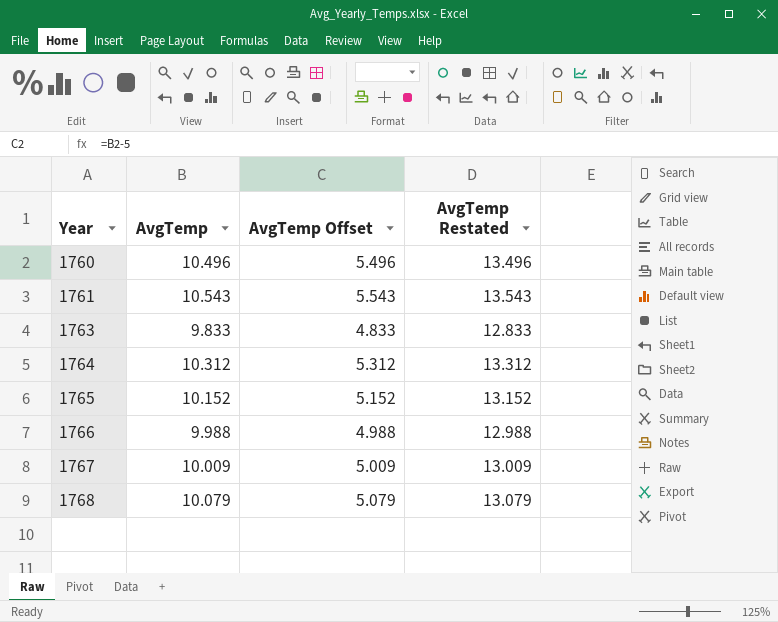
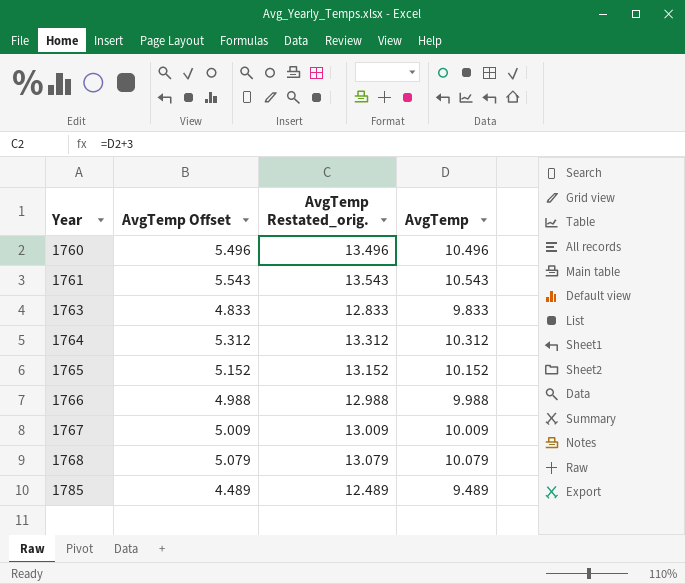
column name: AvgTemp Restated -> AvgTemp Restated_orig.
column AvgTemp | position: 2 -> 4
row 1785: none -> 4.489 | 12.489 | 9.489

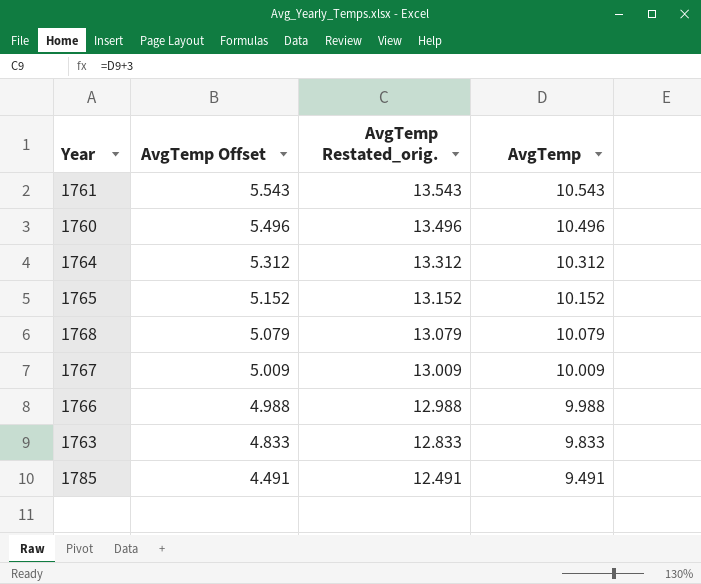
row order: Year ascending -> AvgTemp Offset descending
1785 | AvgTemp Offset: 4.489 -> 4.491
1785 | AvgTemp Restated_orig.: 12.489 -> 12.491
1785 | AvgTemp: 9.489 -> 9.491

